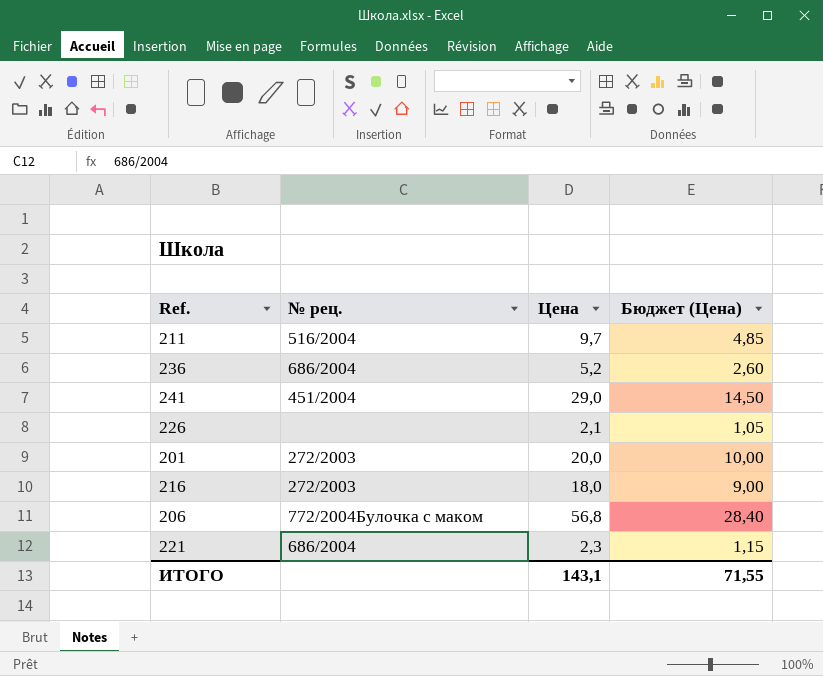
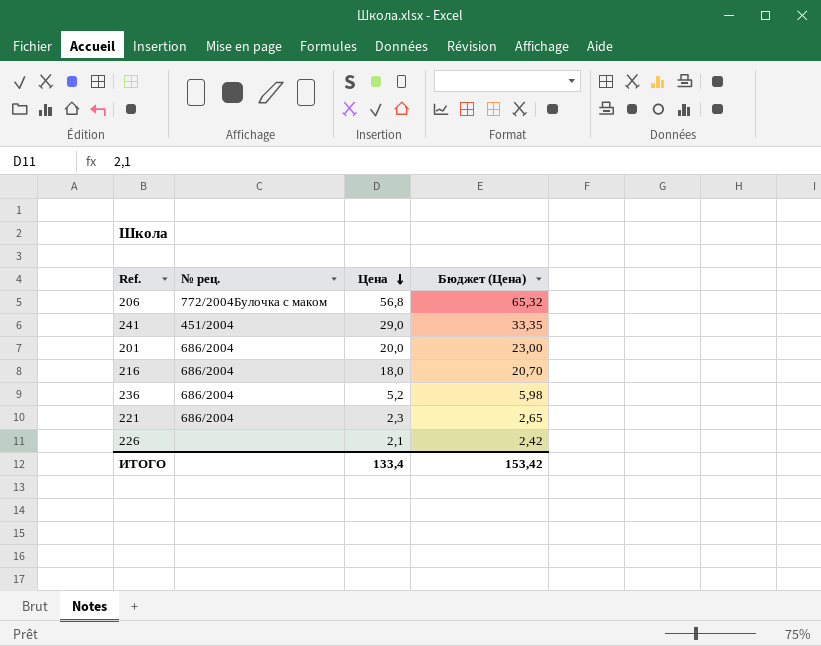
row order: none -> Цена descending
column Бюджет (Цена) | formula: [Цена] * 0,5 -> [Цена] * 1,15
row 211: 516/2004 | 9,7 | 4,85 -> none
201 | № рец.: 272/2003 -> 686/2004
216 | № рец.: 272/2003 -> 686/2004
ИТОГО | Цена: 143,1 -> 133,4
ИТОГО | Бюджет (Цена): 71,55 -> 153,42

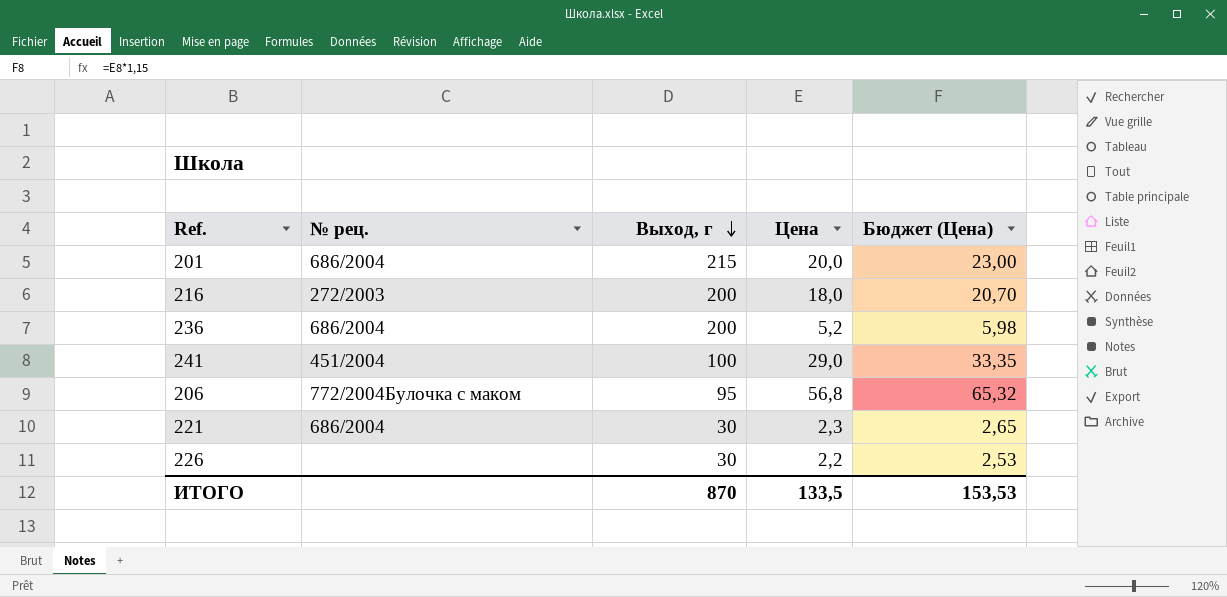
row order: Цена descending -> Выход, г descending
column Выход, г | position: none -> 3
216 | № рец.: 686/2004 -> 272/2003
226 | Цена: 2,1 -> 2,2
226 | Бюджет (Цена): 2,42 -> 2,53
ИТОГО | Цена: 133,4 -> 133,5
ИТОГО | Бюджет (Цена): 153,42 -> 153,53

